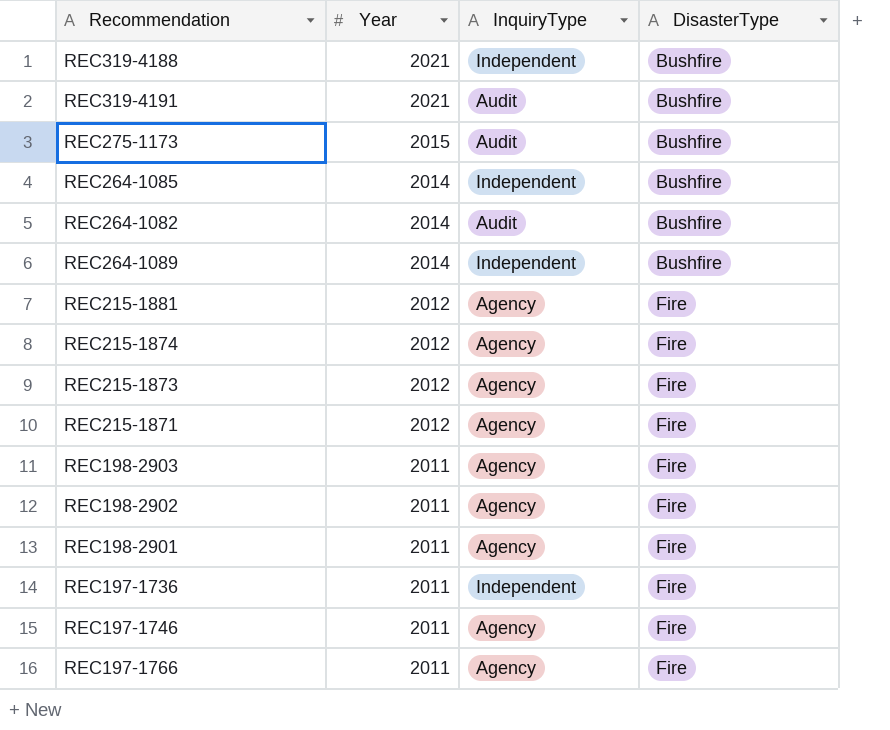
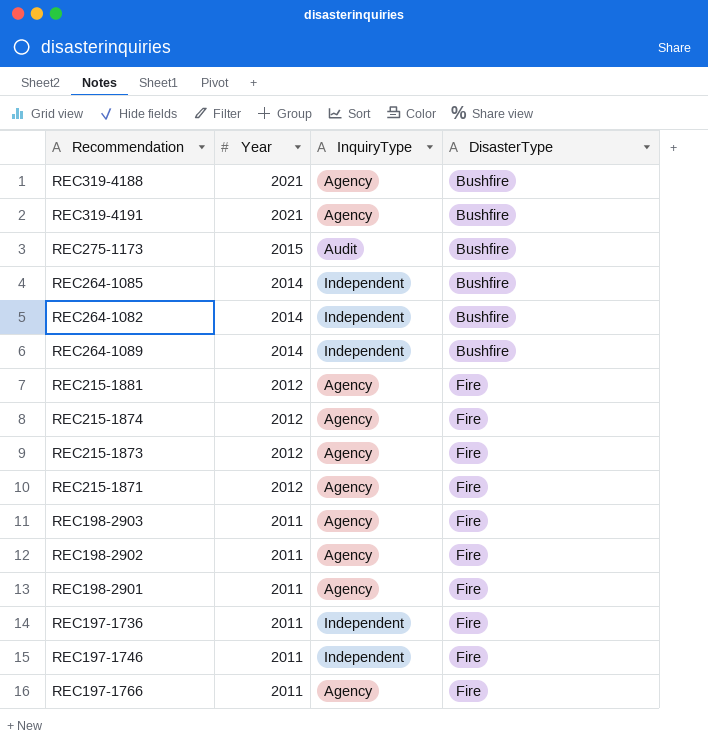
REC319-4188 | InquiryType: Independent -> Agency
REC319-4191 | InquiryType: Audit -> Agency
REC264-1082 | InquiryType: Audit -> Independent
REC197-1746 | InquiryType: Agency -> Independent

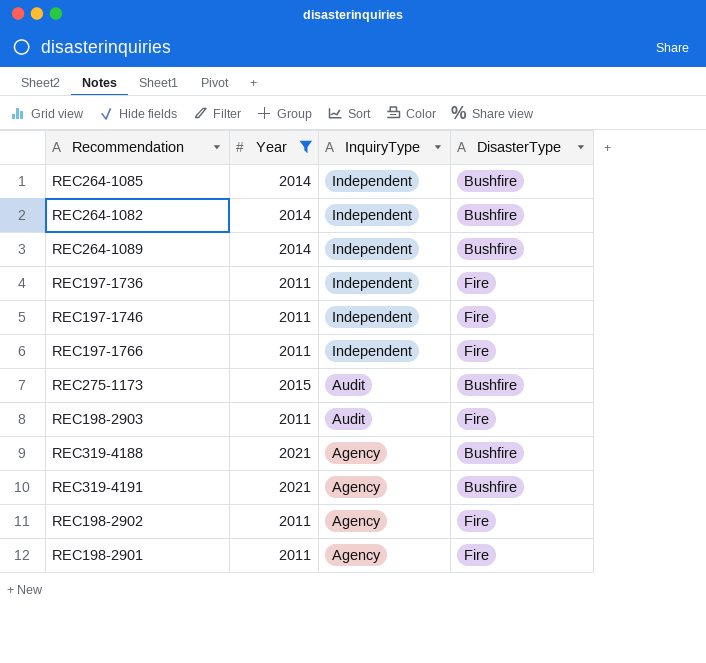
filter: none -> Year != 2012
row order: Year descending -> InquiryType descending
REC197-1766 | InquiryType: Agency -> Independent
REC198-2903 | InquiryType: Agency -> Audit

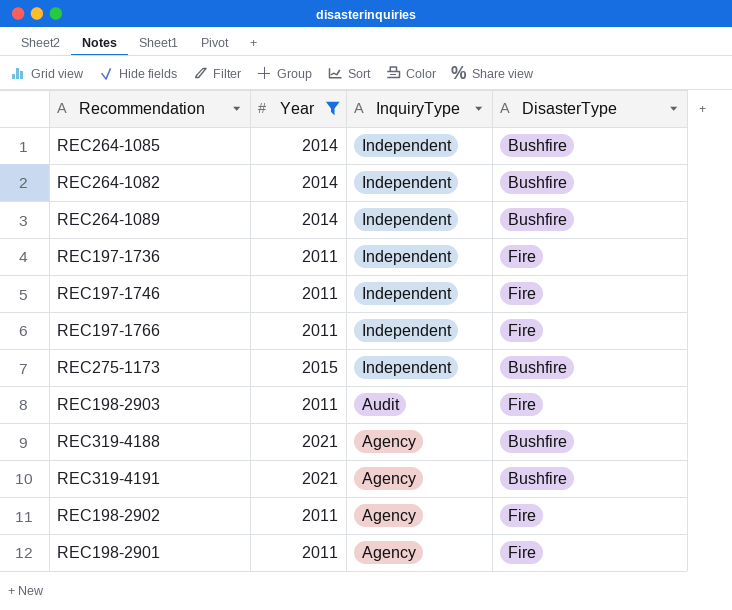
REC275-1173 | InquiryType: Audit -> Independent

